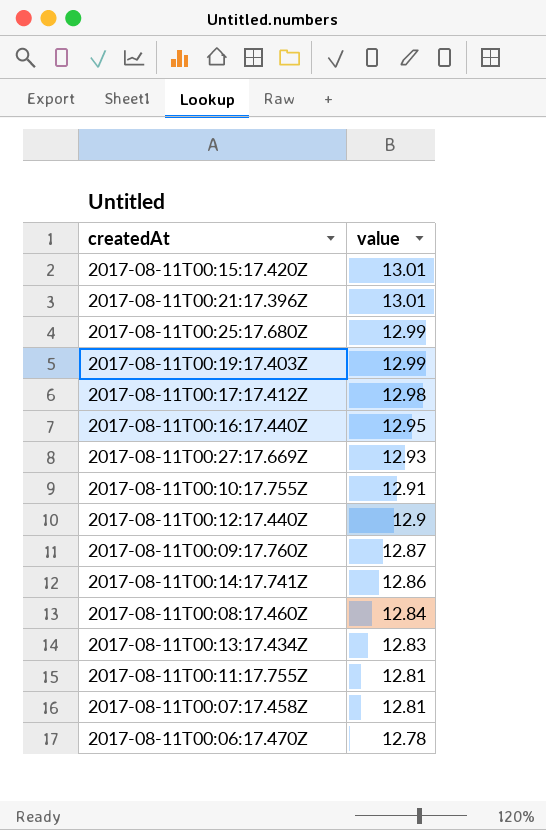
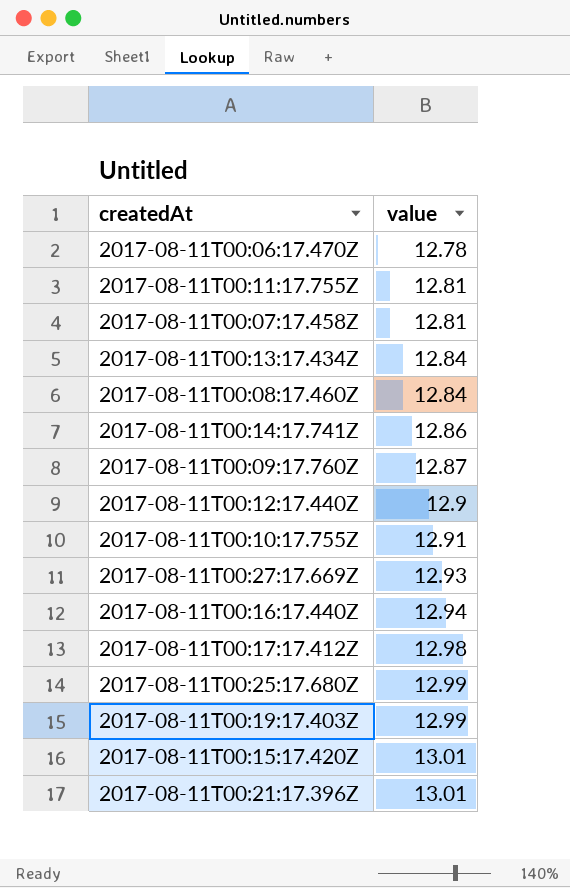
row order: value descending -> value ascending
2017-08-11T00:13:17.434Z | value: 12.83 -> 12.84
2017-08-11T00:16:17.440Z | value: 12.95 -> 12.94

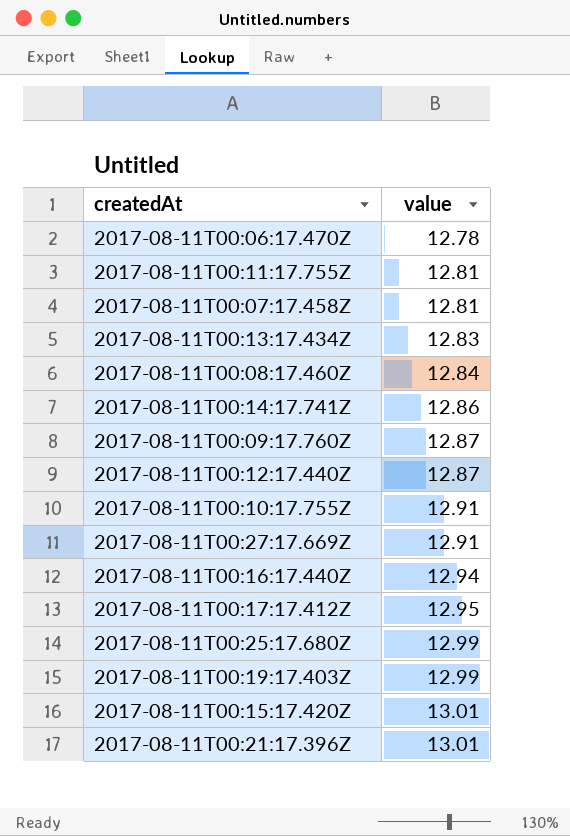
2017-08-11T00:13:17.434Z | value: 12.84 -> 12.83
2017-08-11T00:12:17.440Z | value: 12.9 -> 12.87
2017-08-11T00:27:17.669Z | value: 12.93 -> 12.91
2017-08-11T00:17:17.412Z | value: 12.98 -> 12.95

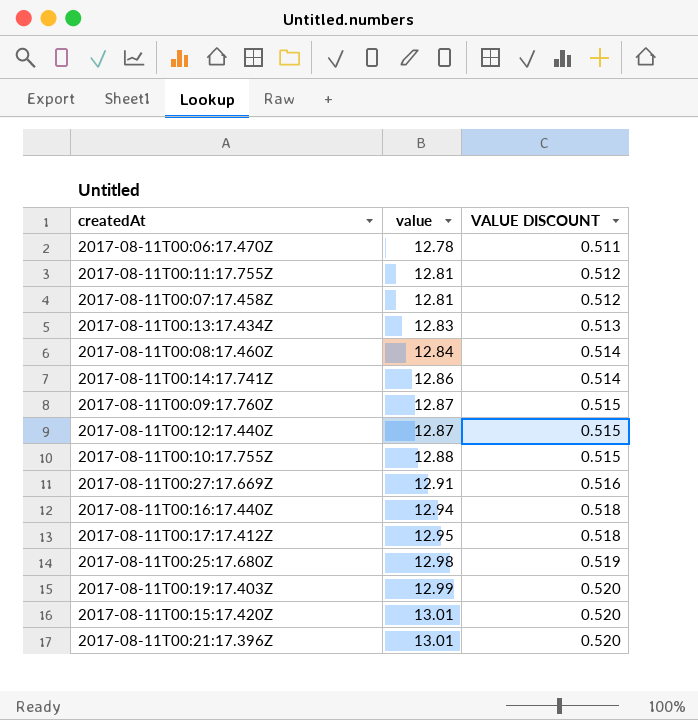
column VALUE DISCOUNT | formula: none -> [value] * 0.04
2017-08-11T00:10:17.755Z | value: 12.91 -> 12.88
2017-08-11T00:25:17.680Z | value: 12.99 -> 12.98

